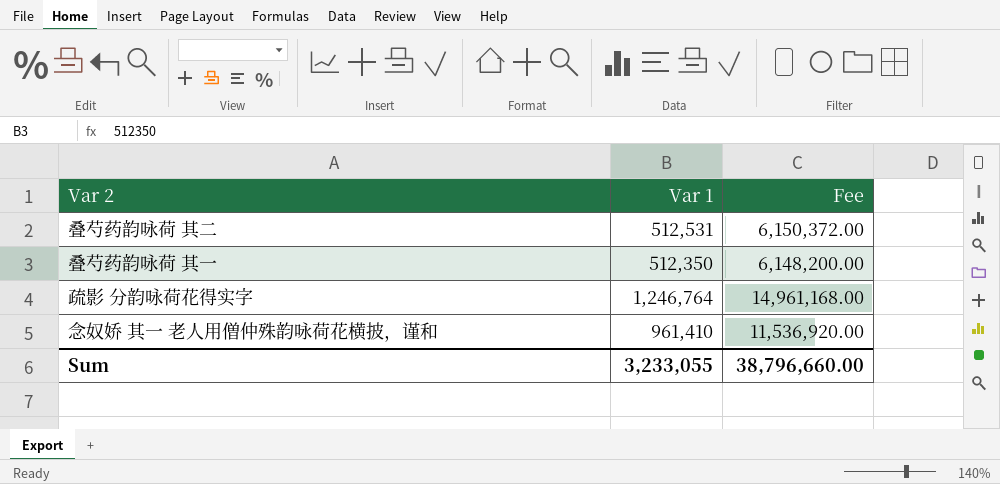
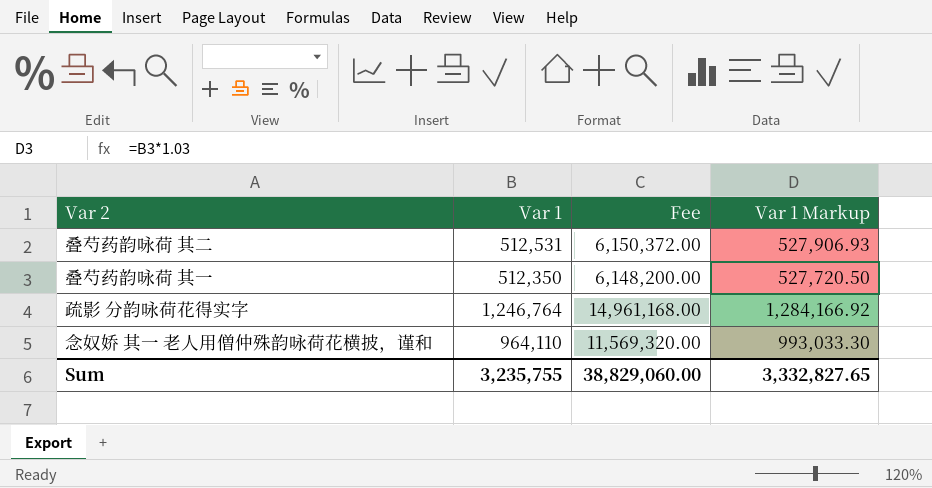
column Var 1 Markup | formula: none -> [Var 1] * 1.03
念奴娇 其一 老人用僧仲殊韵咏荷花横披，谨和 | Var 1: 961,410 -> 964,110
念奴娇 其一 老人用僧仲殊韵咏荷花横披，谨和 | Fee: 11,536,920.00 -> 11,569,320.00
Sum | Var 1: 3,233,055 -> 3,235,755
Sum | Fee: 38,796,660.00 -> 38,829,060.00

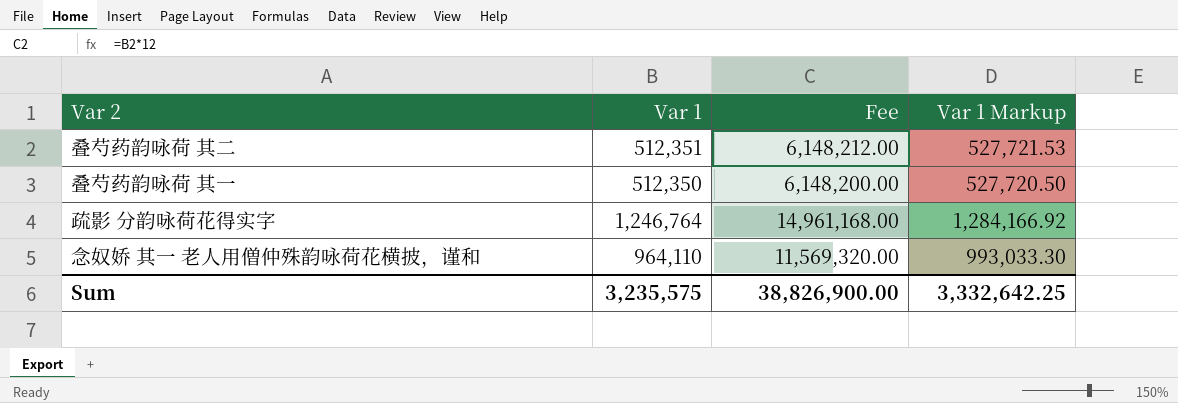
叠芍药韵咏荷 其二 | Var 1: 512,531 -> 512,351
叠芍药韵咏荷 其二 | Fee: 6,150,372.00 -> 6,148,212.00
叠芍药韵咏荷 其二 | Var 1 Markup: 527,906.93 -> 527,721.53
Sum | Var 1: 3,235,755 -> 3,235,575
Sum | Fee: 38,829,060.00 -> 38,826,900.00
Sum | Var 1 Markup: 3,332,827.65 -> 3,332,642.25

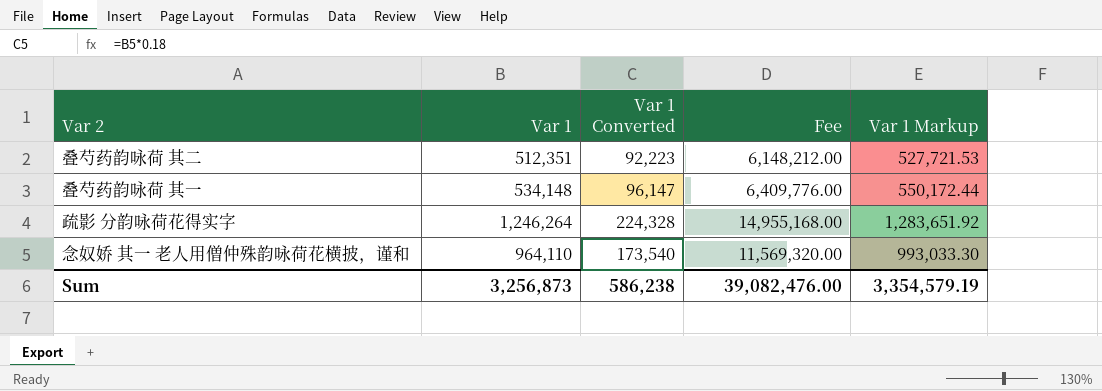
column Var 1 Converted | formula: none -> [Var 1] * 0.18
叠芍药韵咏荷 其一 | Var 1: 512,350 -> 534,148
叠芍药韵咏荷 其一 | Fee: 6,148,200.00 -> 6,409,776.00
叠芍药韵咏荷 其一 | Var 1 Markup: 527,720.50 -> 550,172.44
疏影 分韵咏荷花得实字 | Var 1: 1,246,764 -> 1,246,264
疏影 分韵咏荷花得实字 | Fee: 14,961,168.00 -> 14,955,168.00
疏影 分韵咏荷花得实字 | Var 1 Markup: 1,284,166.92 -> 1,283,651.92
Sum | Var 1: 3,235,575 -> 3,256,873
Sum | Fee: 38,826,900.00 -> 39,082,476.00
Sum | Var 1 Markup: 3,332,642.25 -> 3,354,579.19

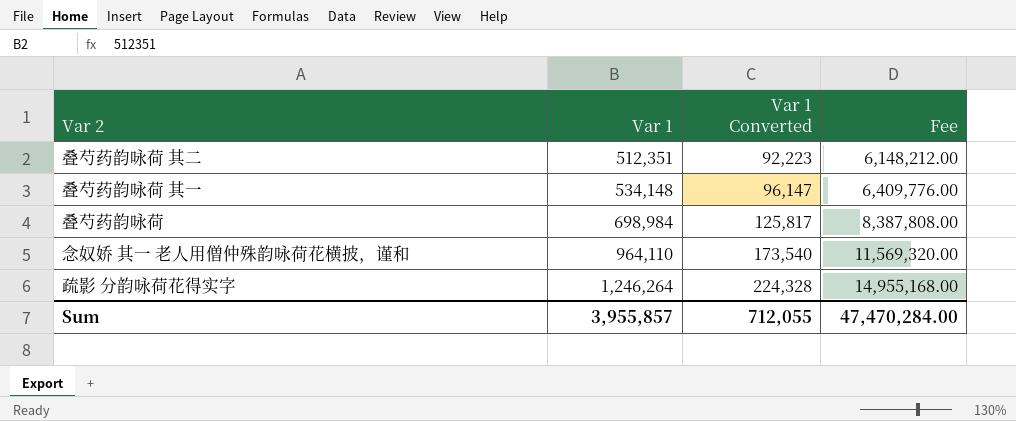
row order: none -> Var 1 ascending
column Var 1 Markup | formula: [Var 1] * 1.03 -> none
row 叠芍药韵咏荷: none -> 698,984 | 125,817 | 8,387,808.00
Sum | Var 1: 3,256,873 -> 3,955,857
Sum | Var 1 Converted: 586,238 -> 712,055
Sum | Fee: 39,082,476.00 -> 47,470,284.00

